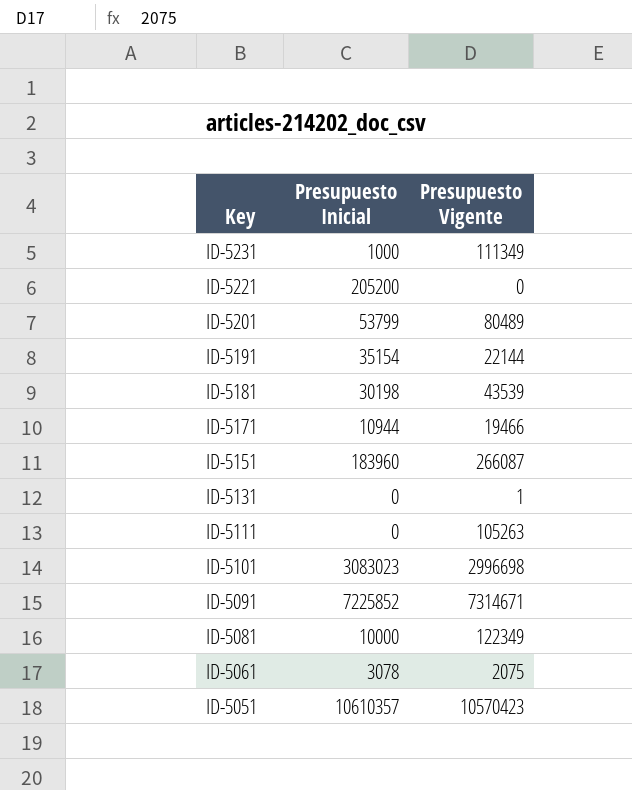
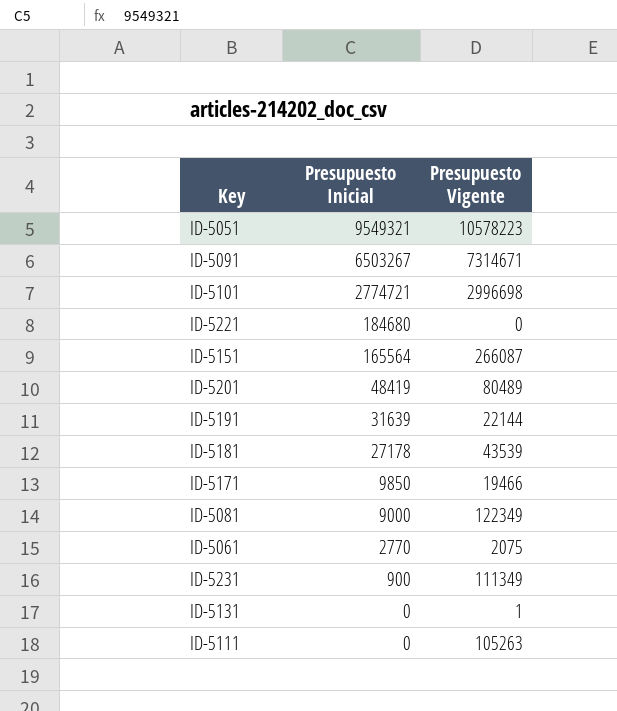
row order: Key descending -> Presupuesto Inicial descending
ID-5051 | Presupuesto Inicial: 10610357 -> 9549321
ID-5051 | Presupuesto Vigente: 10570423 -> 10578223
ID-5091 | Presupuesto Inicial: 7225852 -> 6503267
ID-5101 | Presupuesto Inicial: 3083023 -> 2774721
ID-5221 | Presupuesto Inicial: 205200 -> 184680
ID-5151 | Presupuesto Inicial: 183960 -> 165564
ID-5201 | Presupuesto Inicial: 53799 -> 48419
ID-5191 | Presupuesto Inicial: 35154 -> 31639
ID-5181 | Presupuesto Inicial: 30198 -> 27178
ID-5171 | Presupuesto Inicial: 10944 -> 9850
ID-5081 | Presupuesto Inicial: 10000 -> 9000
ID-5061 | Presupuesto Inicial: 3078 -> 2770
ID-5231 | Presupuesto Inicial: 1000 -> 900

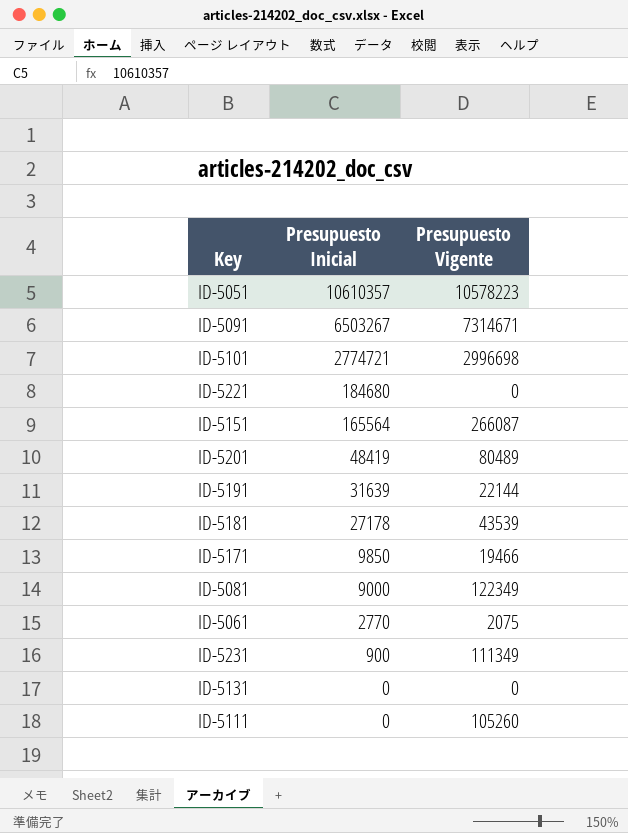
ID-5051 | Presupuesto Inicial: 9549321 -> 10610357
ID-5131 | Presupuesto Vigente: 1 -> 0
ID-5111 | Presupuesto Vigente: 105263 -> 105260

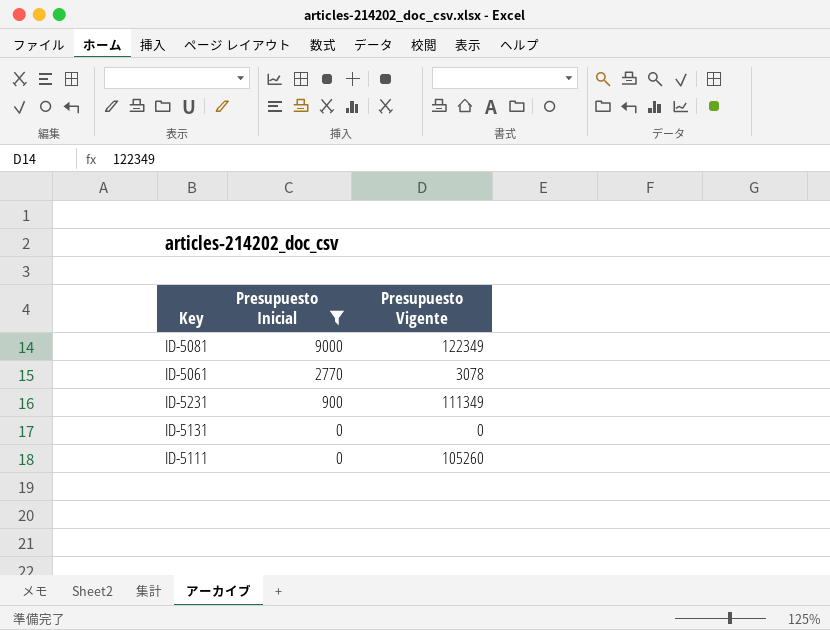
filter: none -> Presupuesto Inicial <= 9000
ID-5061 | Presupuesto Vigente: 2075 -> 3078

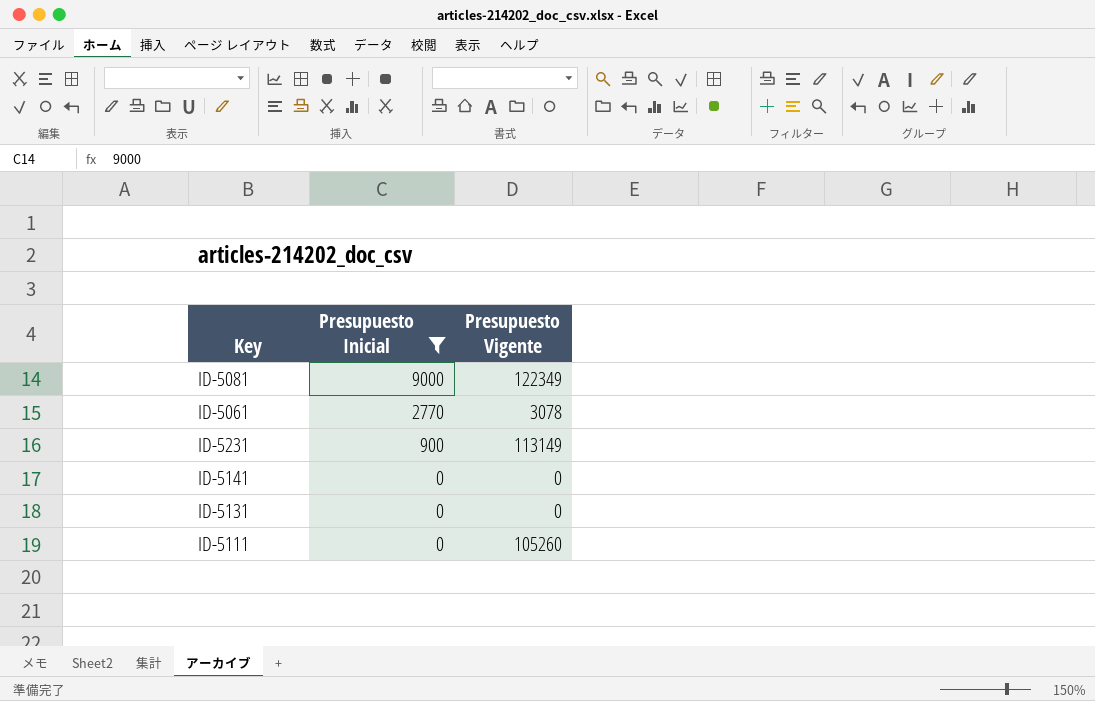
ID-5231 | Presupuesto Vigente: 111349 -> 113149
row ID-5141: none -> 0 | 0

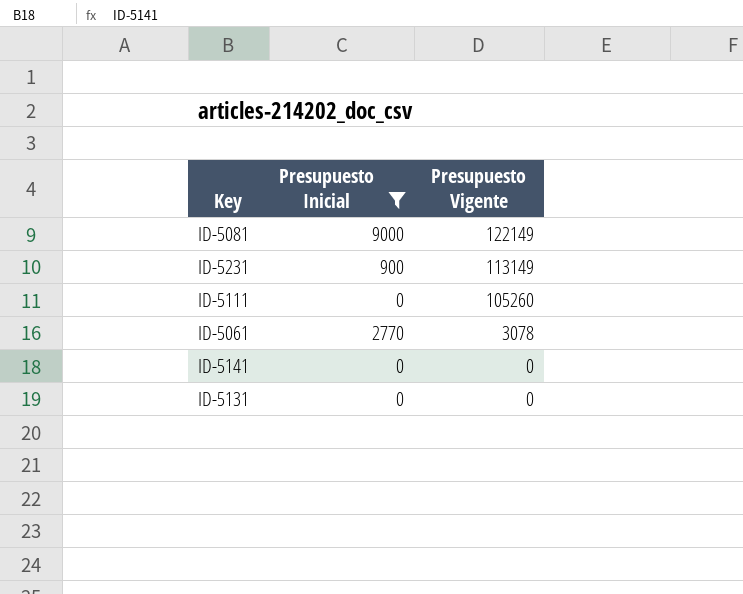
row order: Presupuesto Inicial descending -> Presupuesto Vigente descending
ID-5081 | Presupuesto Vigente: 122349 -> 122149

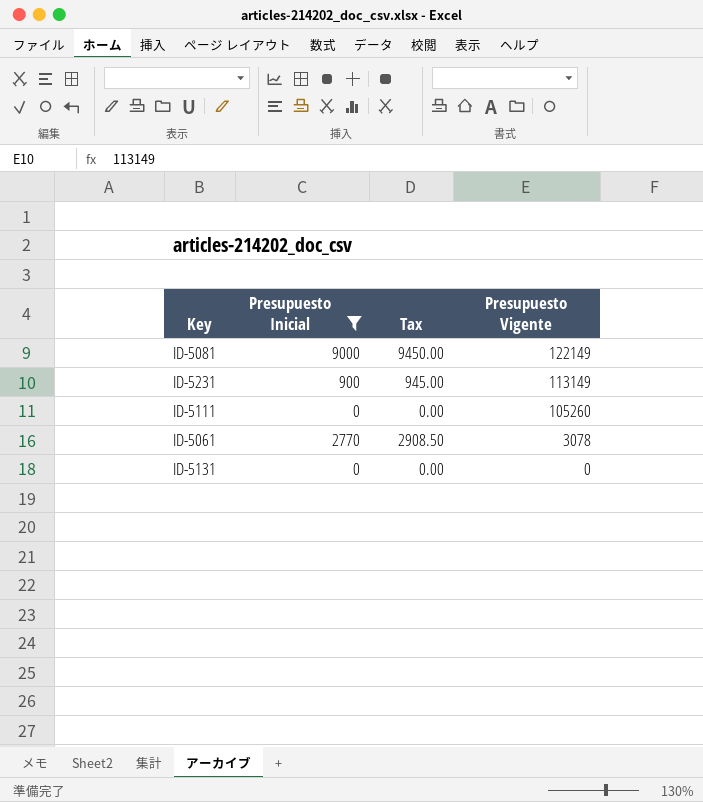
column Tax | formula: none -> [Presupuesto Inicial] * 1.05
row ID-5141: 0 | 0 -> none

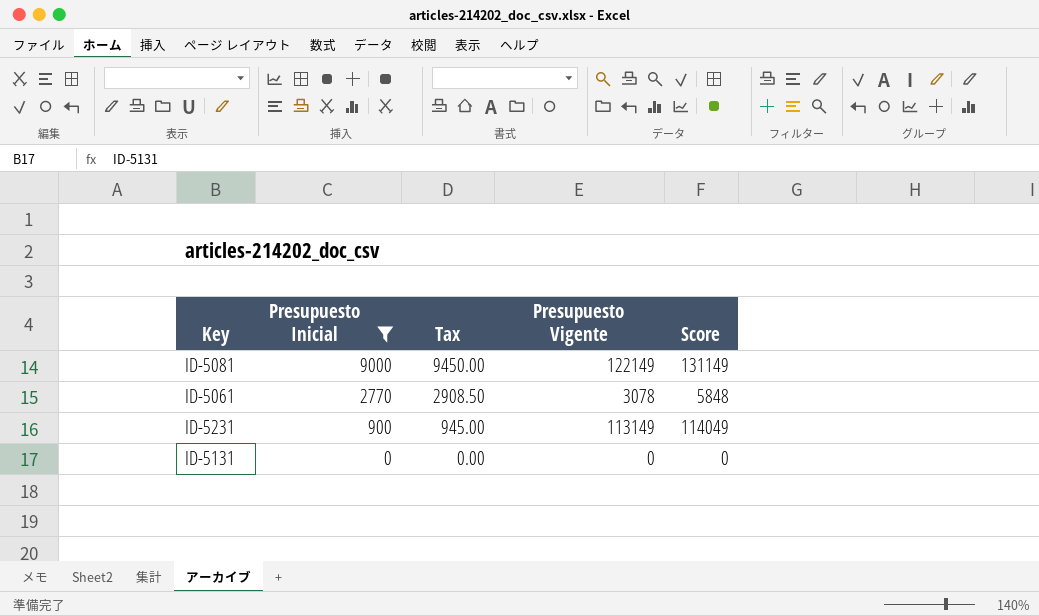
row order: Presupuesto Vigente descending -> Presupuesto Inicial descending
column Score | formula: none -> [Presupuesto Inicial] + [Presupuesto Vigente]
row ID-5111: 0 | 0.00 | 105260 -> none

